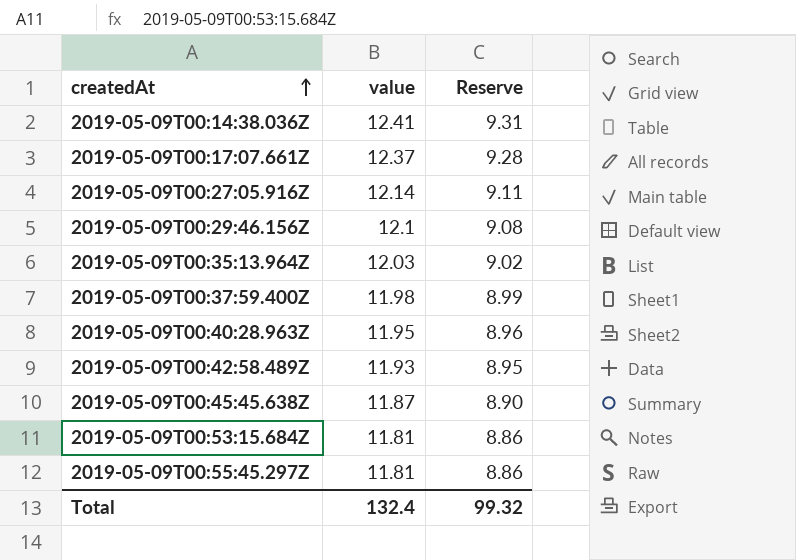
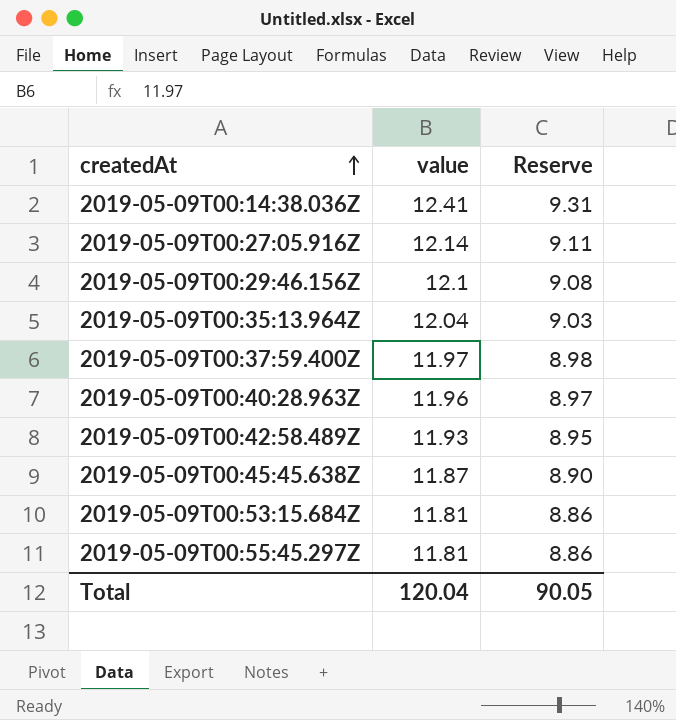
row 2019-05-09T00:17:07.661Z: 12.37 | 9.28 -> none
2019-05-09T00:35:13.964Z | value: 12.03 -> 12.04
2019-05-09T00:35:13.964Z | Reserve: 9.02 -> 9.03
2019-05-09T00:37:59.400Z | value: 11.98 -> 11.97
2019-05-09T00:37:59.400Z | Reserve: 8.99 -> 8.98
2019-05-09T00:40:28.963Z | value: 11.95 -> 11.96
2019-05-09T00:40:28.963Z | Reserve: 8.96 -> 8.97
Total | value: 132.4 -> 120.04
Total | Reserve: 99.32 -> 90.05

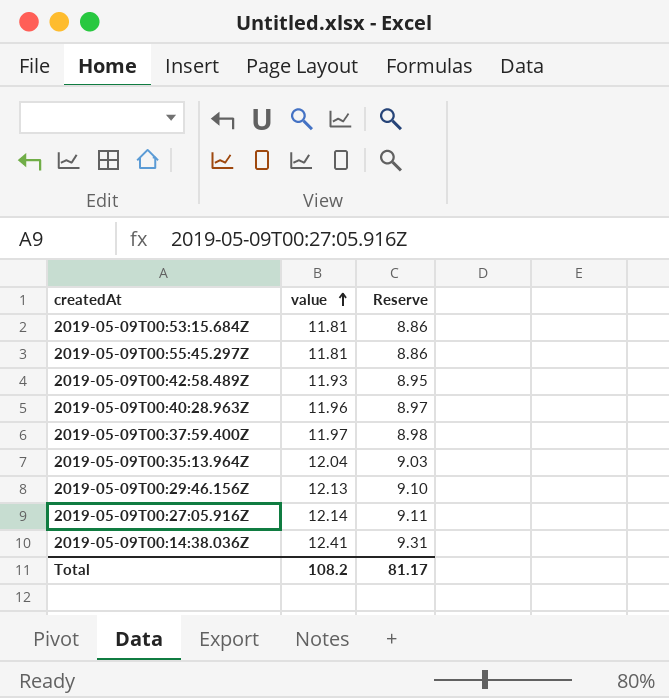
row order: createdAt ascending -> value ascending
row 2019-05-09T00:45:45.638Z: 11.87 | 8.90 -> none
2019-05-09T00:29:46.156Z | value: 12.1 -> 12.13
2019-05-09T00:29:46.156Z | Reserve: 9.08 -> 9.10
Total | value: 120.04 -> 108.2
Total | Reserve: 90.05 -> 81.17

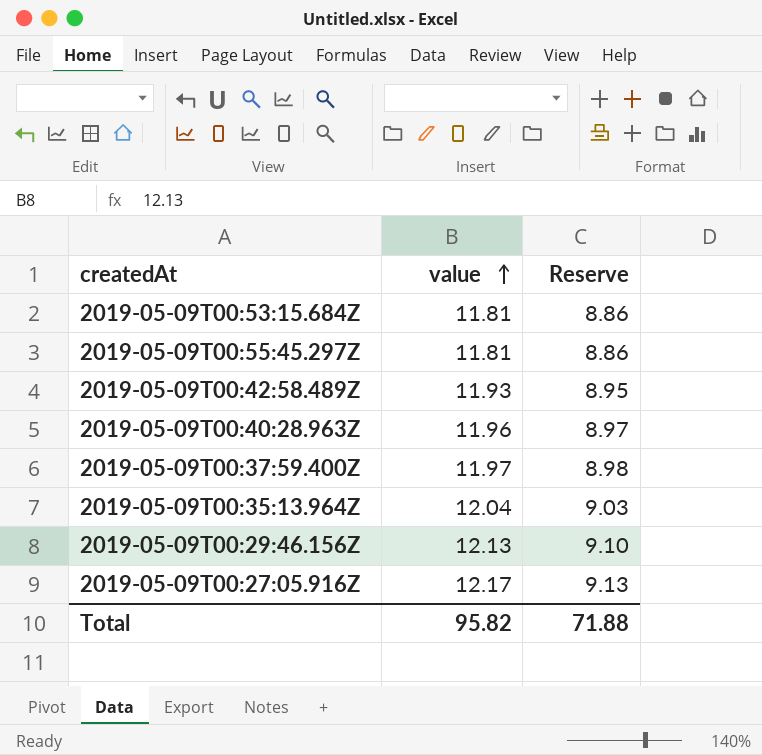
row 2019-05-09T00:14:38.036Z: 12.41 | 9.31 -> none
2019-05-09T00:27:05.916Z | value: 12.14 -> 12.17
2019-05-09T00:27:05.916Z | Reserve: 9.11 -> 9.13
Total | value: 108.2 -> 95.82
Total | Reserve: 81.17 -> 71.88

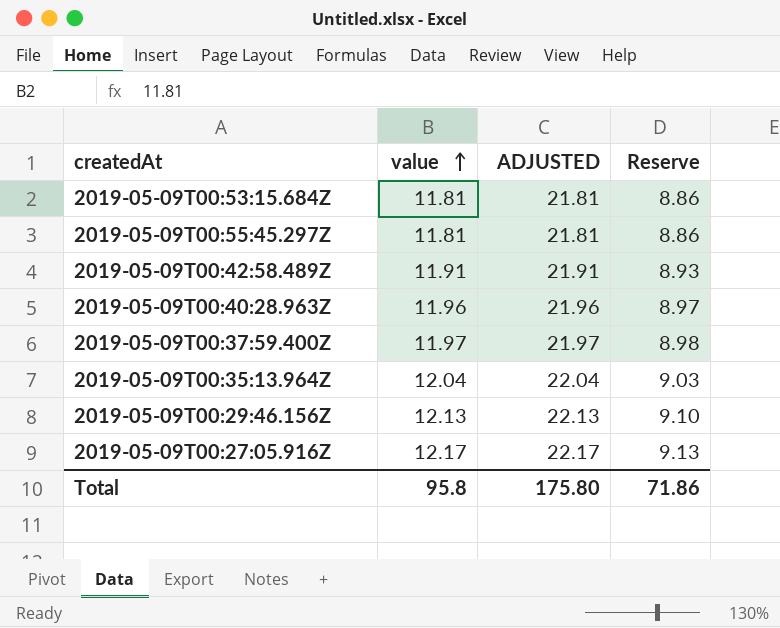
column ADJUSTED | formula: none -> [value] + 10
2019-05-09T00:42:58.489Z | value: 11.93 -> 11.91
2019-05-09T00:42:58.489Z | Reserve: 8.95 -> 8.93
Total | value: 95.82 -> 95.8
Total | Reserve: 71.88 -> 71.86

